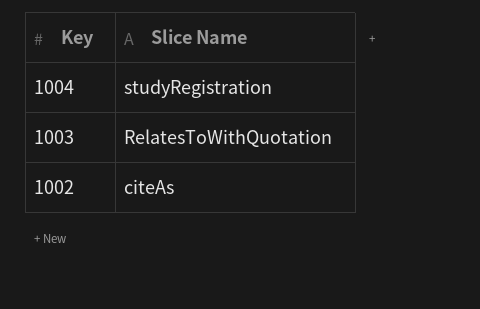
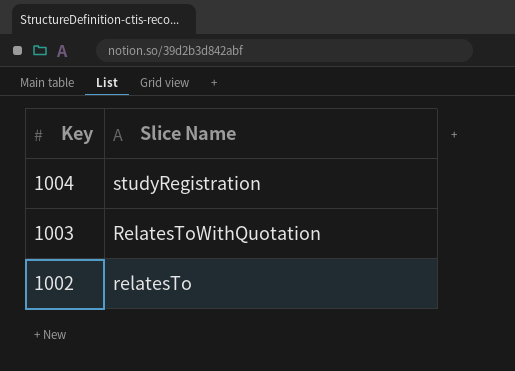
1002 | Slice Name: citeAs -> relatesTo

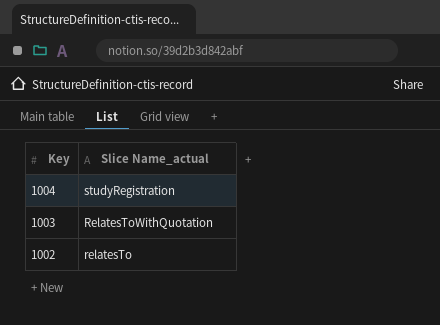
column name: Slice Name -> Slice Name_actual

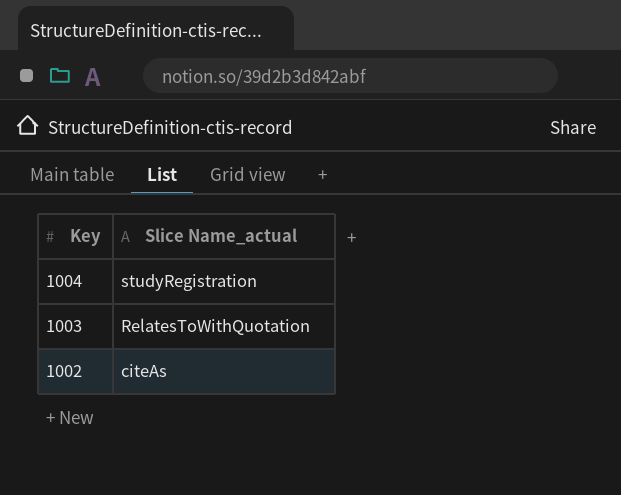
1002 | Slice Name_actual: relatesTo -> citeAs

